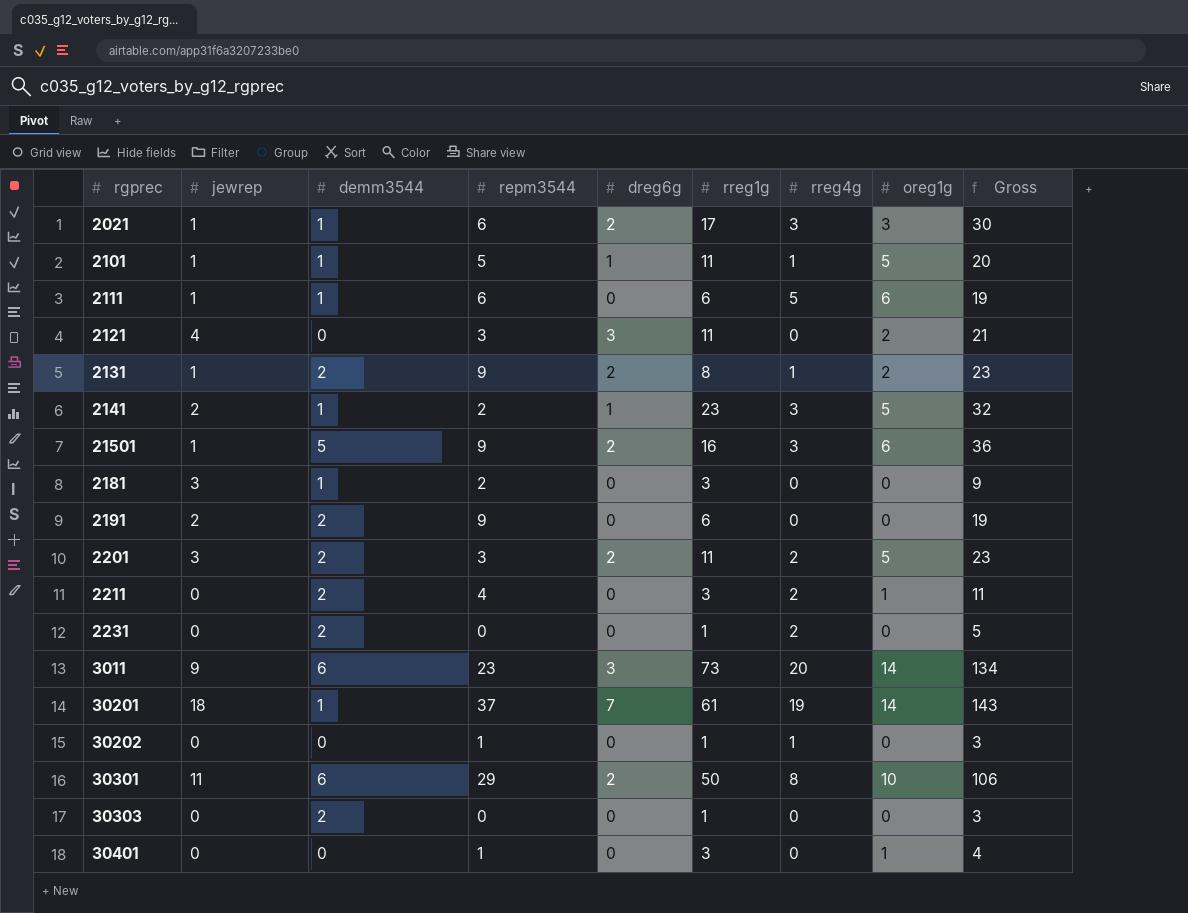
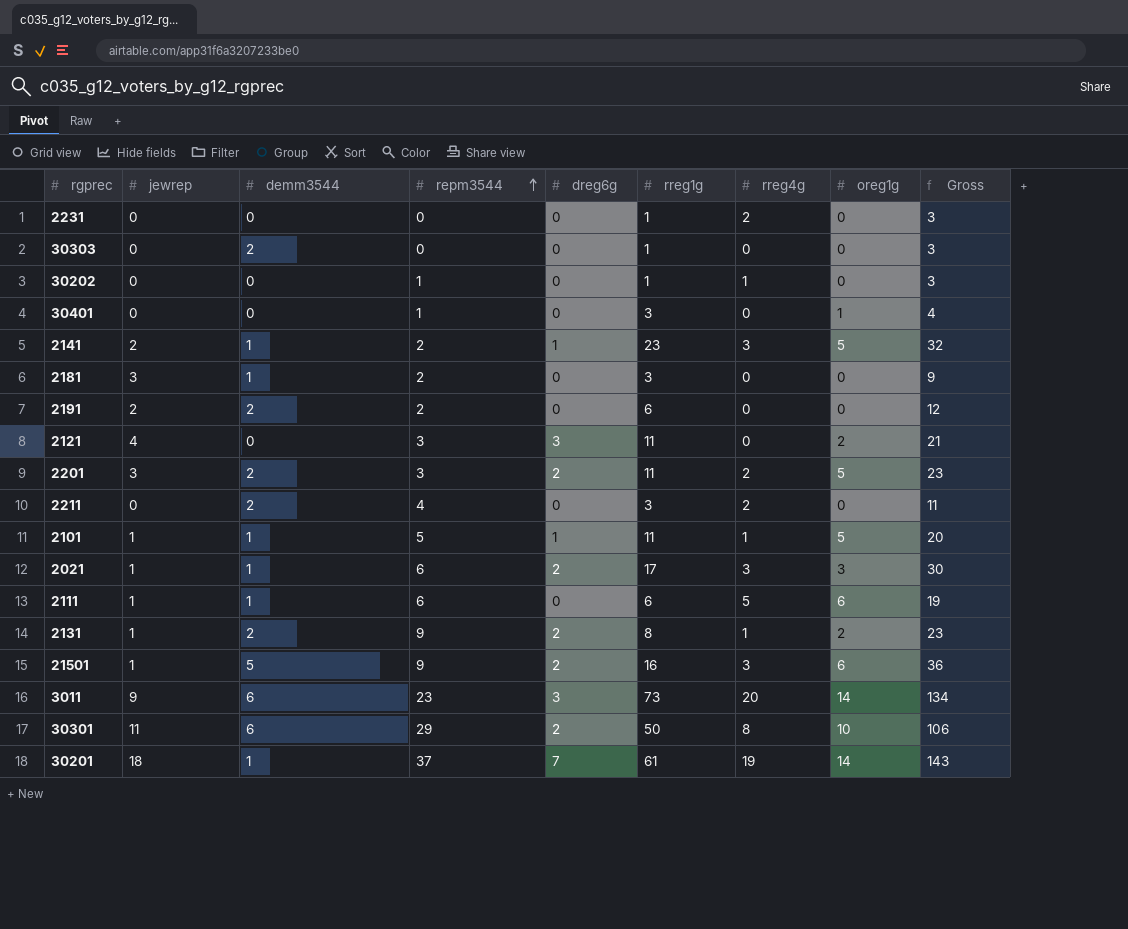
row order: none -> repm3544 ascending
2231 | demm3544: 2 -> 0
2231 | Gross: 5 -> 3
2191 | repm3544: 9 -> 2
2191 | Gross: 19 -> 12
2211 | oreg1g: 1 -> 0

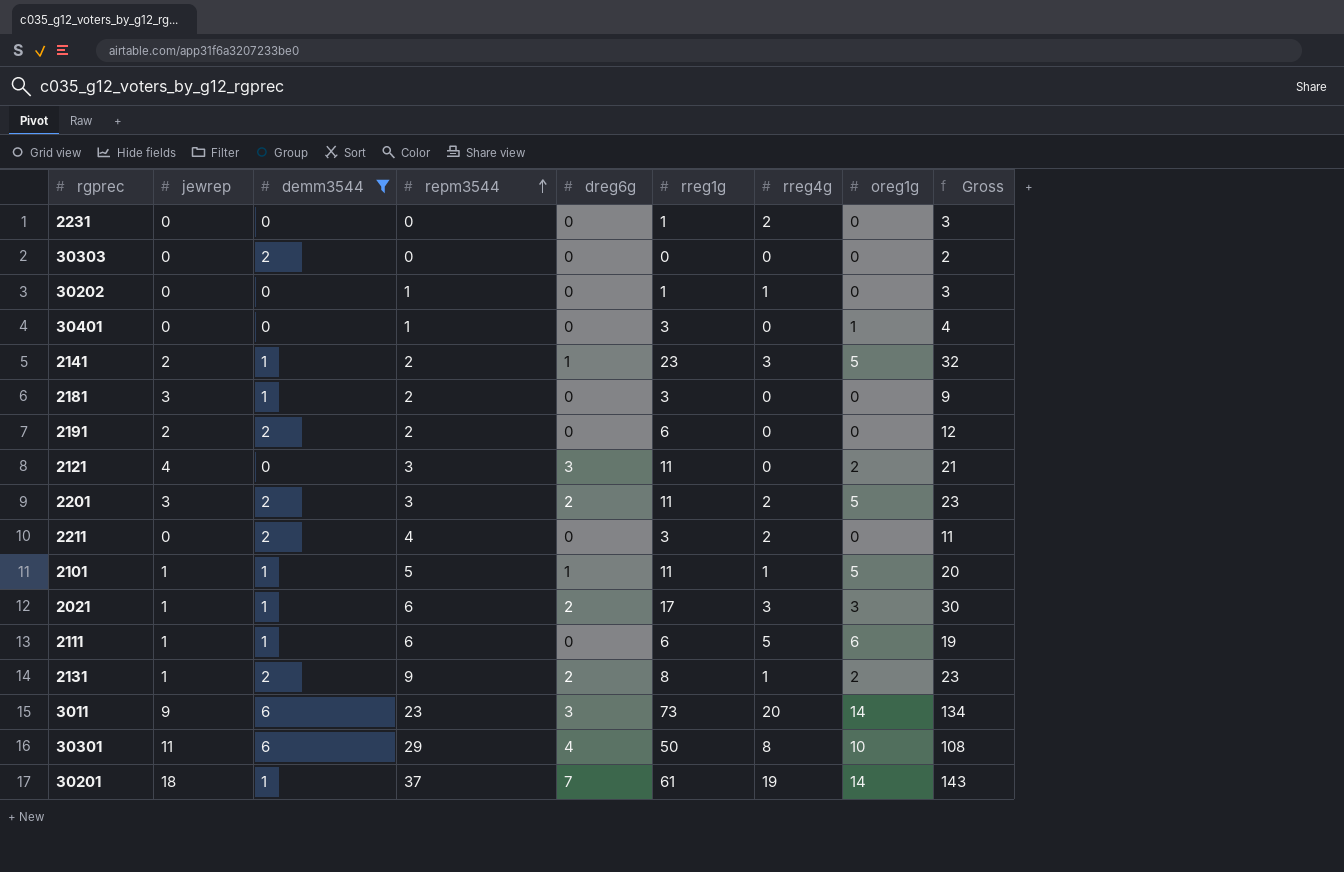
filter: none -> demm3544 != 5
30303 | rreg1g: 1 -> 0
30303 | Gross: 3 -> 2
30301 | dreg6g: 2 -> 4
30301 | Gross: 106 -> 108

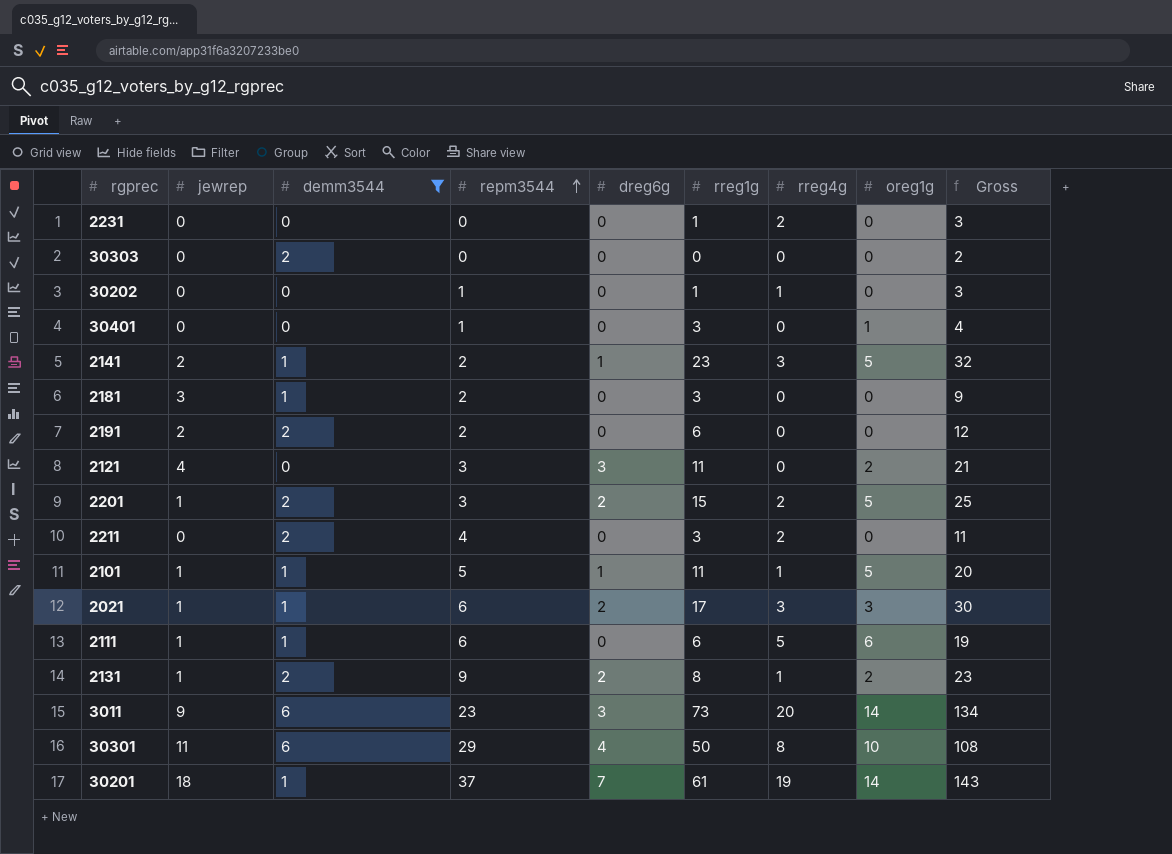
2201 | jewrep: 3 -> 1
2201 | rreg1g: 11 -> 15
2201 | Gross: 23 -> 25

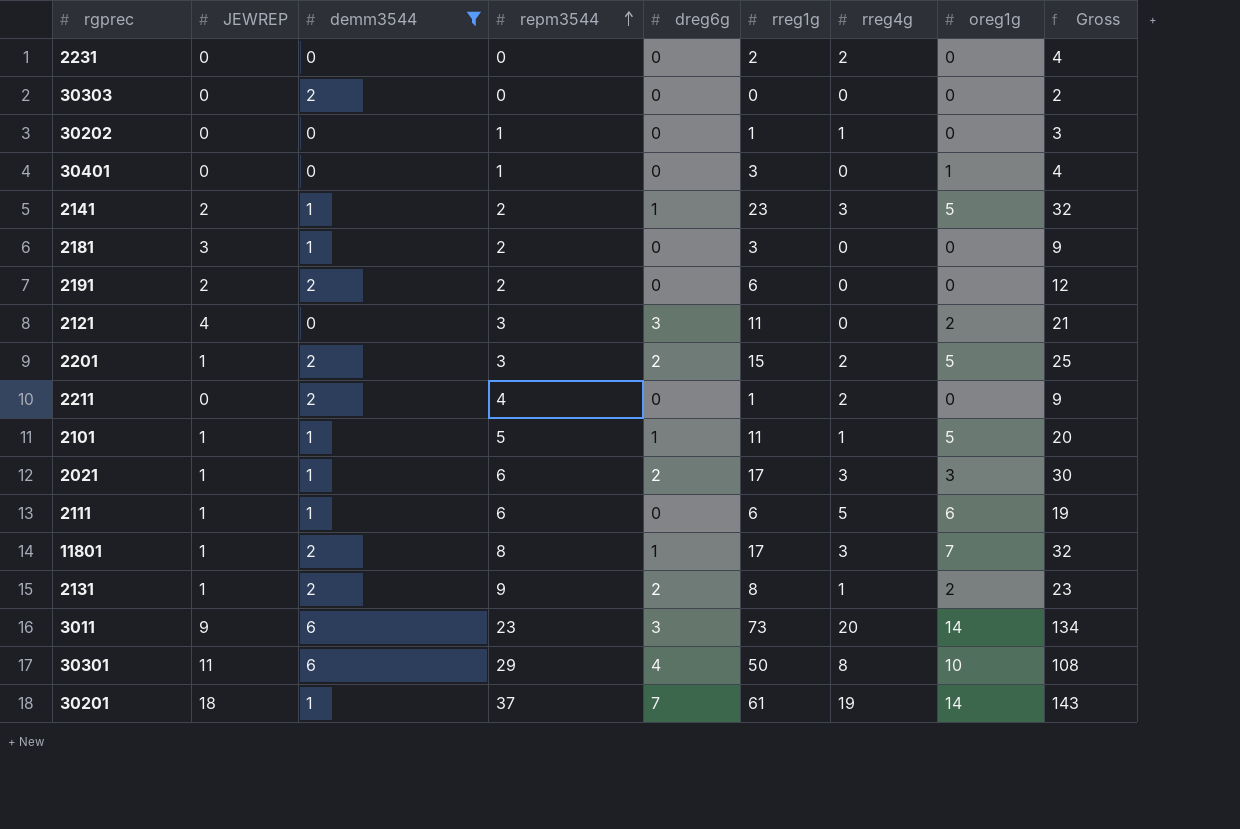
column name: jewrep -> JEWREP
2231 | rreg1g: 1 -> 2
2231 | Gross: 3 -> 4
2211 | rreg1g: 3 -> 1
2211 | Gross: 11 -> 9
row 11801: none -> 1 | 2 | 8 | 1 | 17 | 3 | 7 | 32

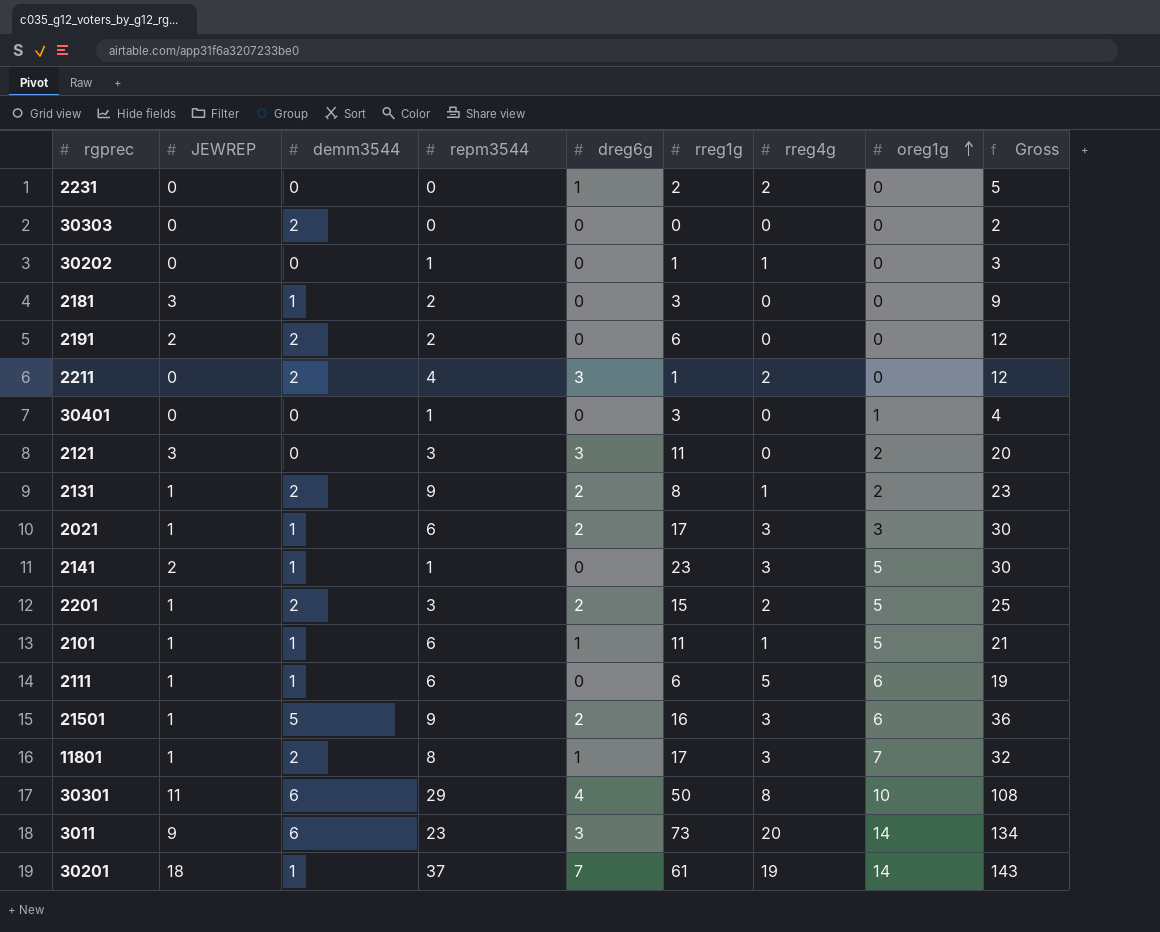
filter: demm3544 != 5 -> none
row order: repm3544 ascending -> oreg1g ascending
2231 | dreg6g: 0 -> 1
2231 | Gross: 4 -> 5
2211 | dreg6g: 0 -> 3
2211 | Gross: 9 -> 12
2121 | JEWREP: 4 -> 3
2121 | Gross: 21 -> 20
2141 | repm3544: 2 -> 1
2141 | dreg6g: 1 -> 0
2141 | Gross: 32 -> 30
2101 | repm3544: 5 -> 6
2101 | Gross: 20 -> 21

